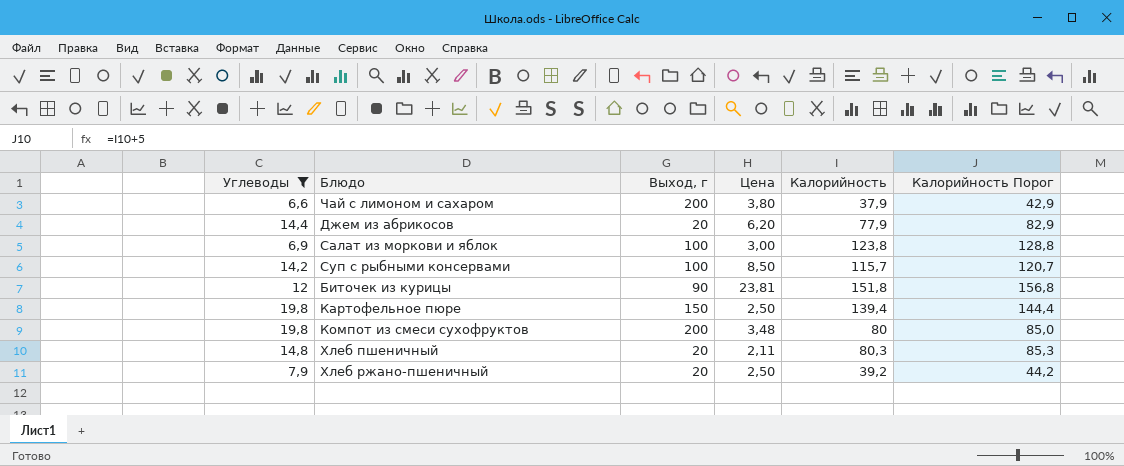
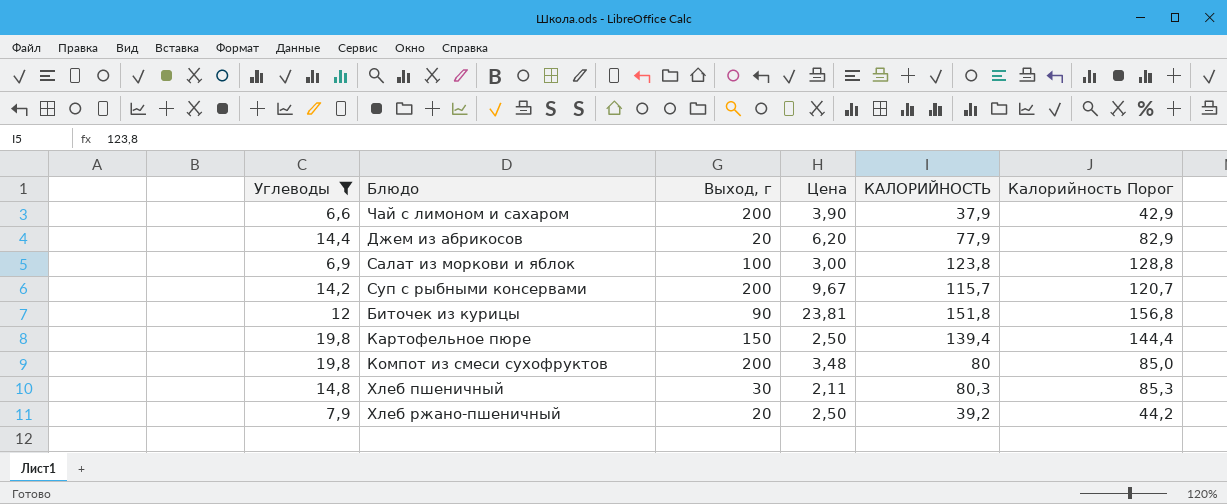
column name: Калорийность -> КАЛОРИЙНОСТЬ
Чай с лимоном и сахаром | Цена: 3,80 -> 3,90
Суп с рыбными консервами | Выход, г: 100 -> 200
Суп с рыбными консервами | Цена: 8,50 -> 9,67
Хлеб пшеничный | Выход, г: 20 -> 30

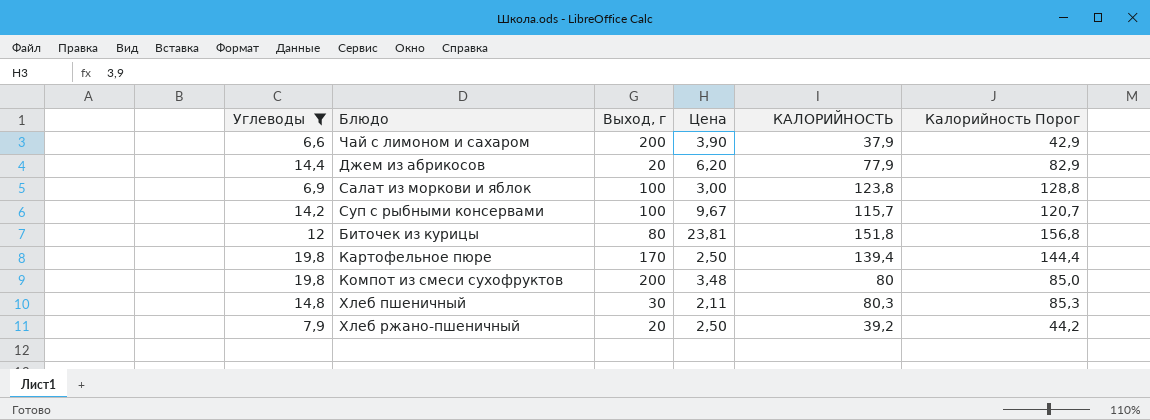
Суп с рыбными консервами | Выход, г: 200 -> 100
Биточек из курицы | Выход, г: 90 -> 80
Картофельное пюре | Выход, г: 150 -> 170

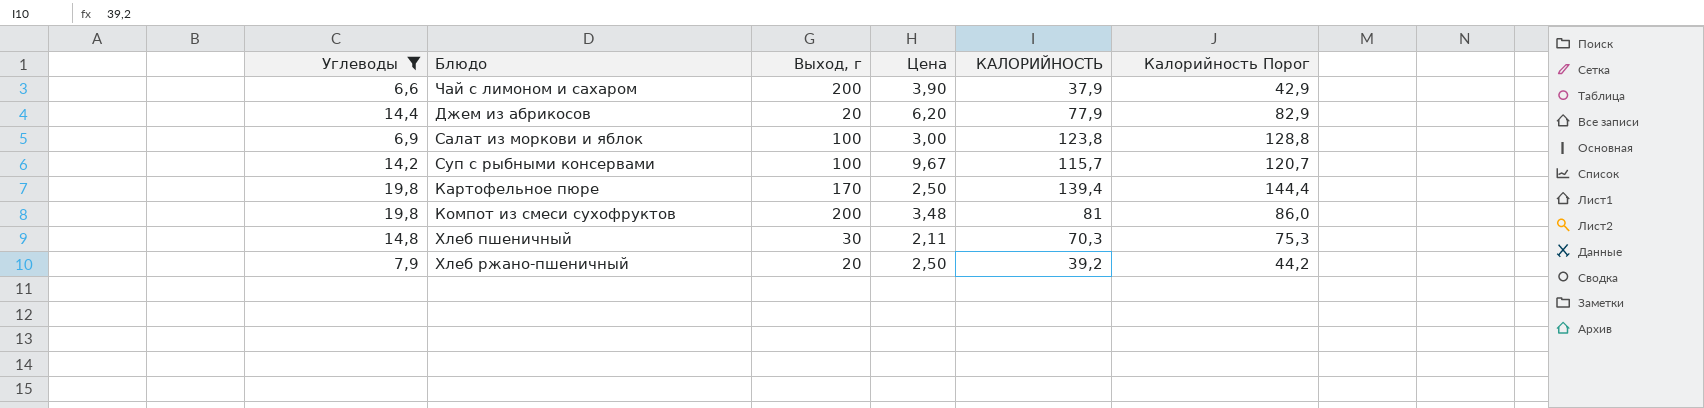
row Биточек из курицы: 12 | 80 | 23,81 | 151,8 | 156,8 -> none
Компот из смеси сухофруктов | КАЛОРИЙНОСТЬ: 80 -> 81
Компот из смеси сухофруктов | Калорийность Порог: 85,0 -> 86,0
Хлеб пшеничный | КАЛОРИЙНОСТЬ: 80,3 -> 70,3
Хлеб пшеничный | Калорийность Порог: 85,3 -> 75,3

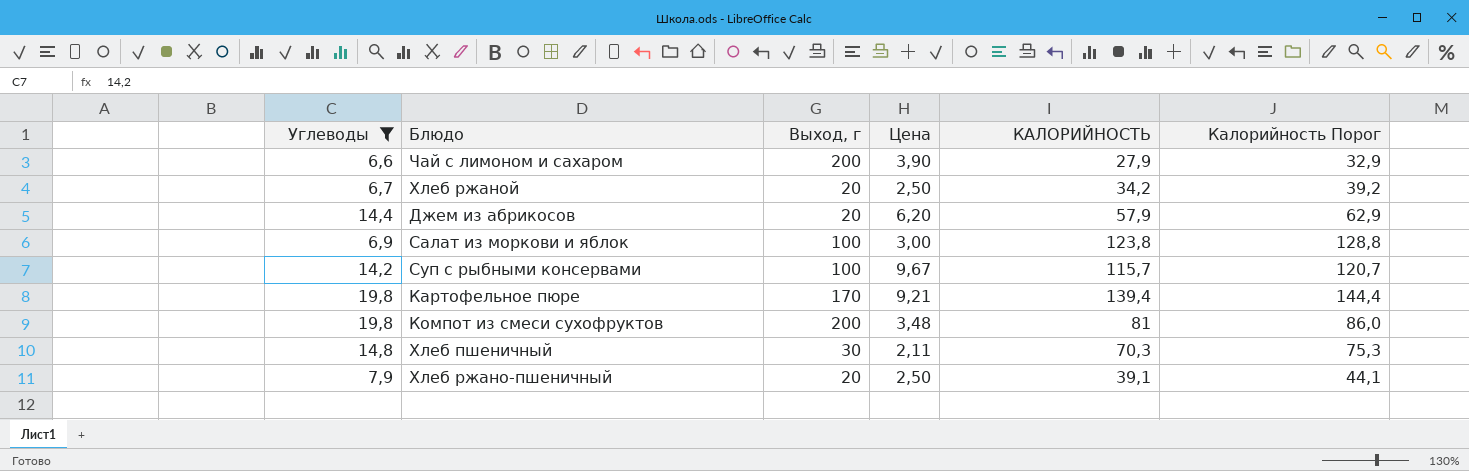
Чай с лимоном и сахаром | КАЛОРИЙНОСТЬ: 37,9 -> 27,9
Чай с лимоном и сахаром | Калорийность Порог: 42,9 -> 32,9
row Хлеб ржаной: none -> 6,7 | 20 | 2,50 | 34,2 | 39,2
Джем из абрикосов | КАЛОРИЙНОСТЬ: 77,9 -> 57,9
Джем из абрикосов | Калорийность Порог: 82,9 -> 62,9
Картофельное пюре | Цена: 2,50 -> 9,21
Хлеб ржано-пшеничный | КАЛОРИЙНОСТЬ: 39,2 -> 39,1
Хлеб ржано-пшеничный | Калорийность Порог: 44,2 -> 44,1

